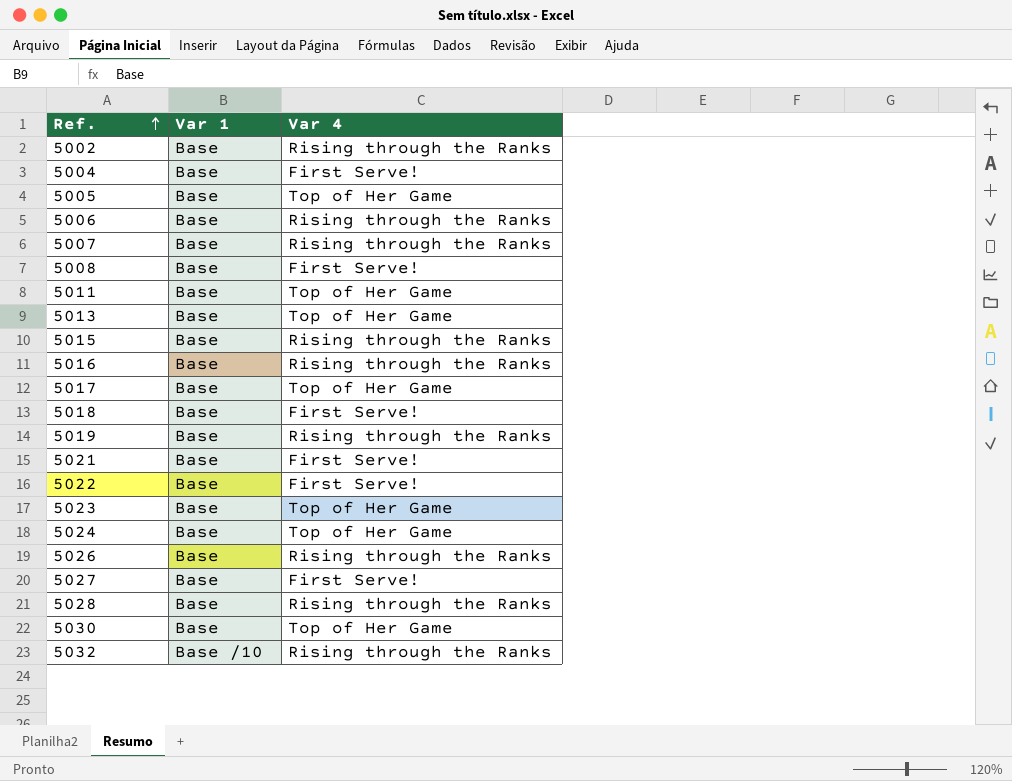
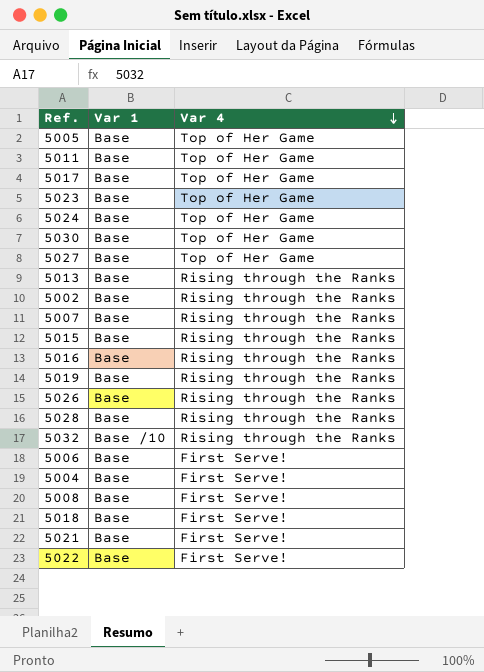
row order: Ref. ascending -> Var 4 descending
5027 | Var 4: First Serve! -> Top of Her Game
5013 | Var 4: Top of Her Game -> Rising through the Ranks
5006 | Var 4: Rising through the Ranks -> First Serve!

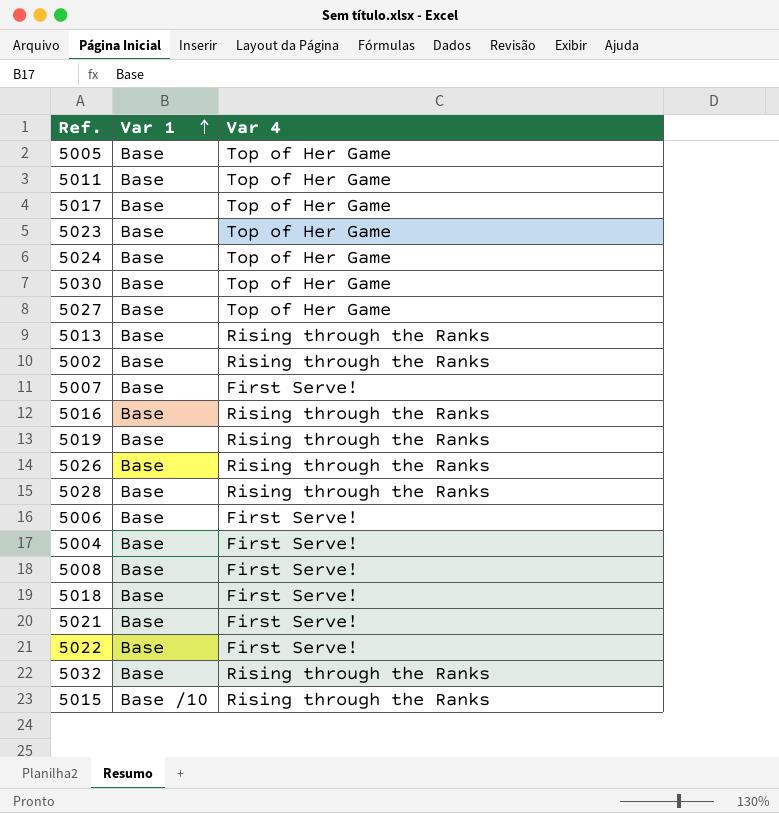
row order: Var 4 descending -> Var 1 ascending
5007 | Var 4: Rising through the Ranks -> First Serve!
5032 | Var 1: Base /10 -> Base
5015 | Var 1: Base -> Base /10

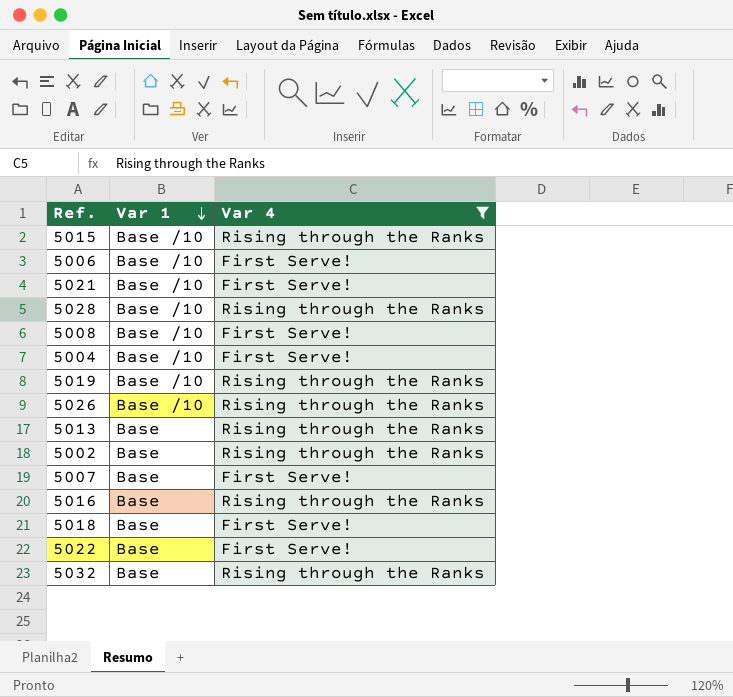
filter: none -> Var 4 != Top of Her Game
row order: Var 1 ascending -> Var 1 descending
5006 | Var 1: Base -> Base /10
5021 | Var 1: Base -> Base /10
5028 | Var 1: Base -> Base /10
5008 | Var 1: Base -> Base /10
5004 | Var 1: Base -> Base /10
5019 | Var 1: Base -> Base /10
5026 | Var 1: Base -> Base /10

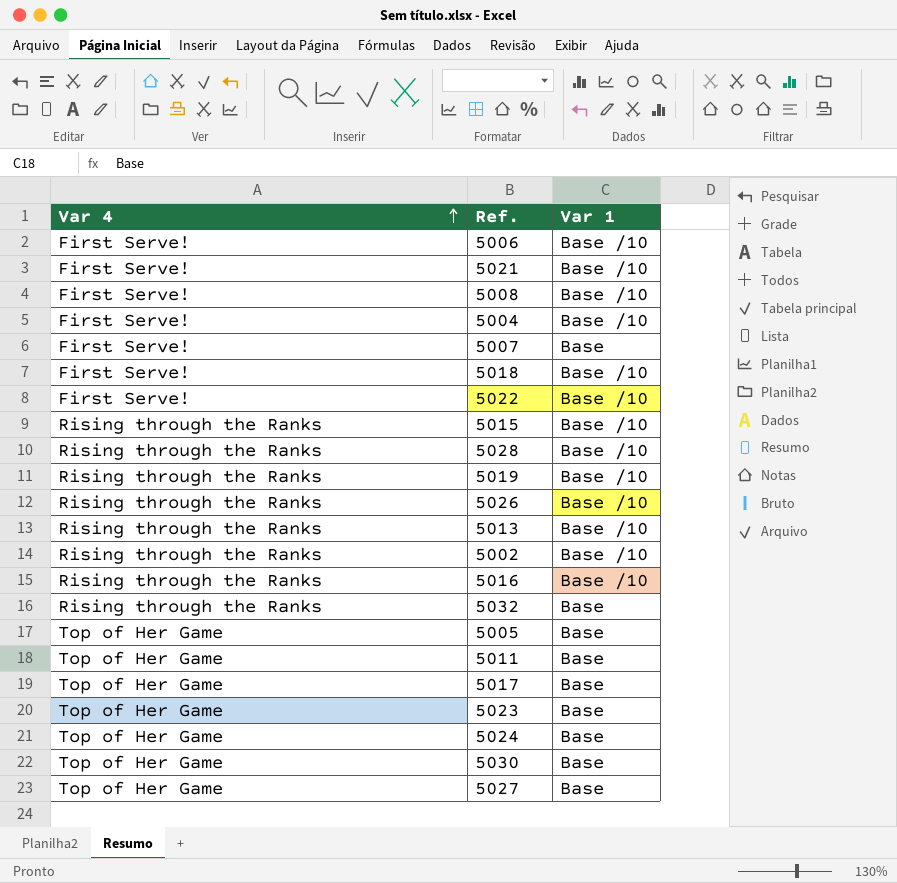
filter: Var 4 != Top of Her Game -> none
row order: Var 1 descending -> Var 4 ascending
column Var 4 | position: 3 -> 1
5018 | Var 1: Base -> Base /10
5022 | Var 1: Base -> Base /10
5013 | Var 1: Base -> Base /10
5002 | Var 1: Base -> Base /10
5016 | Var 1: Base -> Base /10

